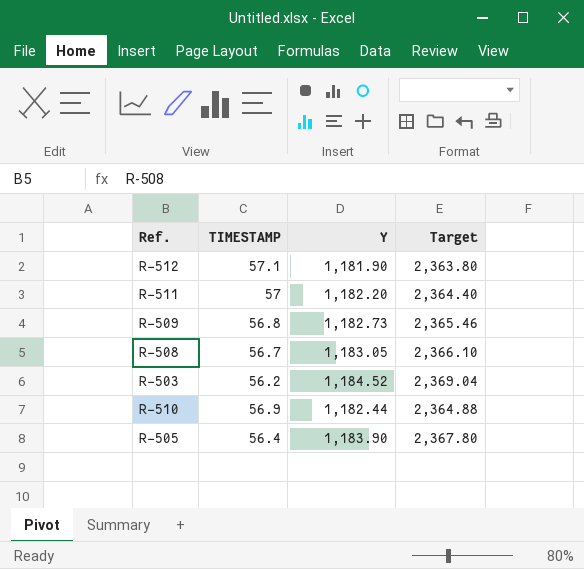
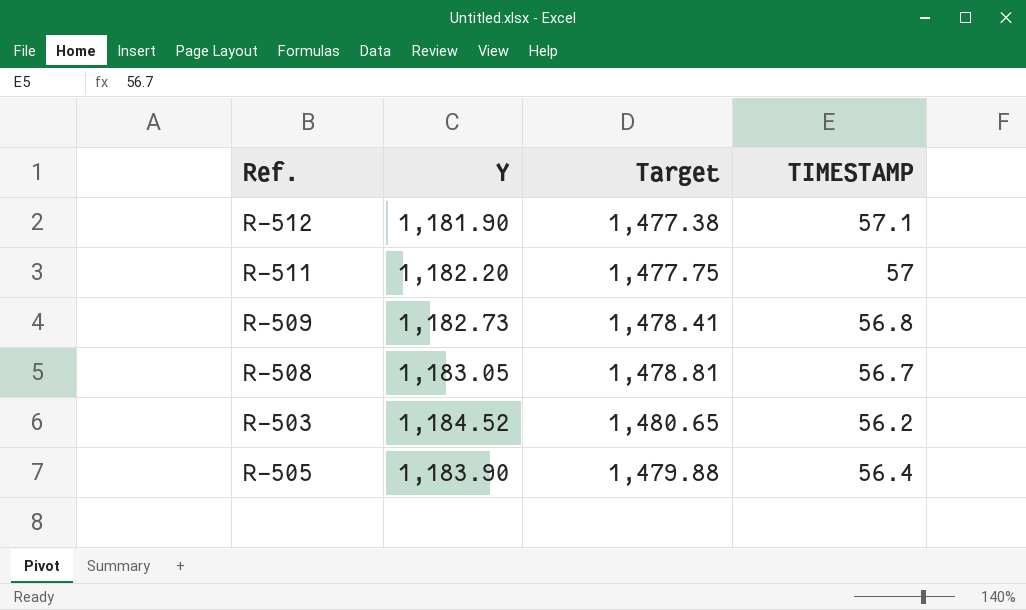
column Target | formula: [Y] * 2 -> [Y] * 1.25
column TIMESTAMP | position: 2 -> 4
row R-510: 56.9 | 1,182.44 | 2,364.88 -> none

